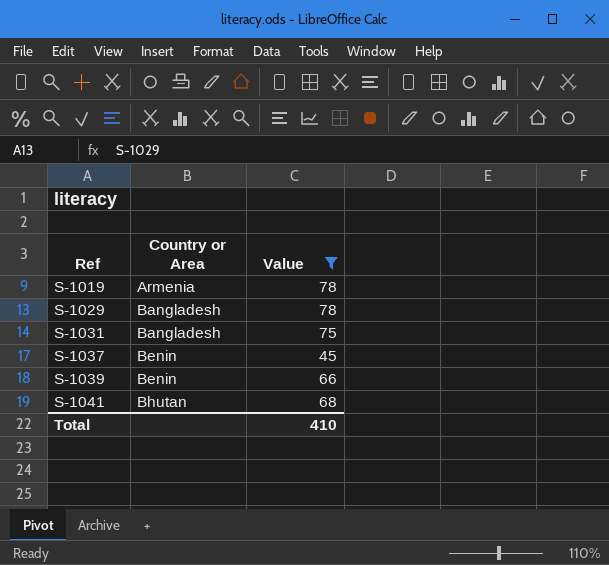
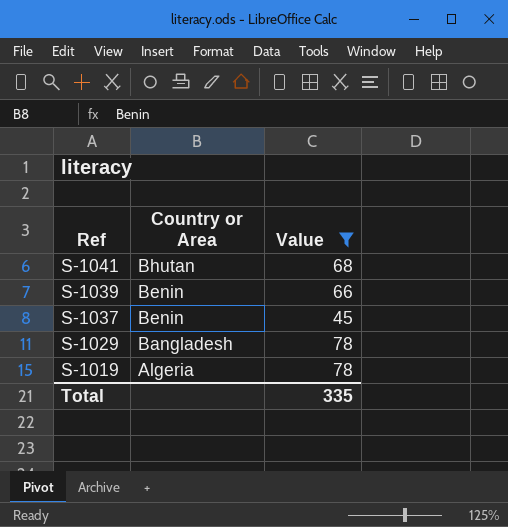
row order: Ref ascending -> Ref descending
row S-1031: Bangladesh | 75 -> none
S-1019 | Country or Area: Armenia -> Algeria
Total | Value: 410 -> 335

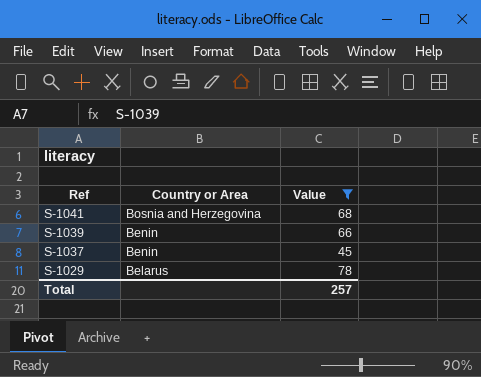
row S-1019: Algeria | 78 -> none
S-1041 | Country or Area: Bhutan -> Bosnia and Herzegovina
S-1029 | Country or Area: Bangladesh -> Belarus
Total | Value: 335 -> 257

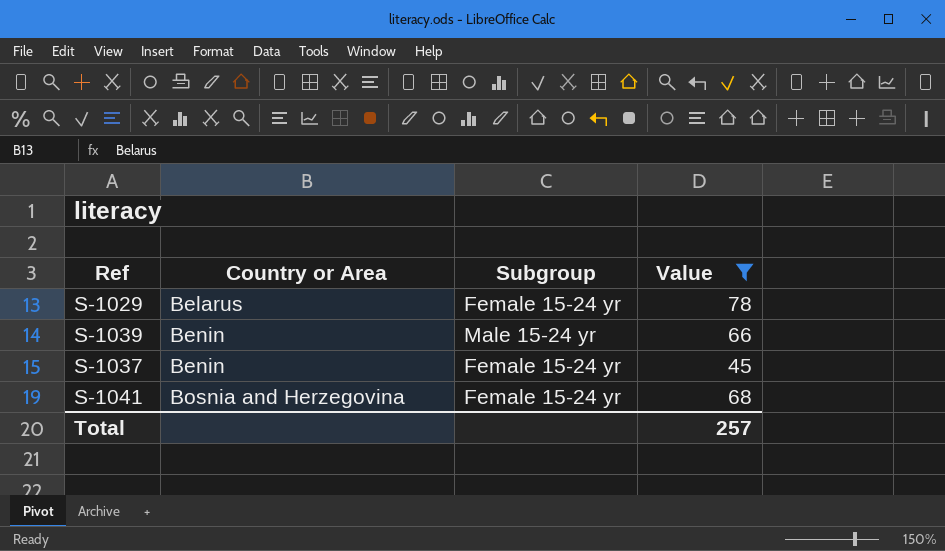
row order: Ref descending -> Country or Area ascending
column Subgroup | position: none -> 3

